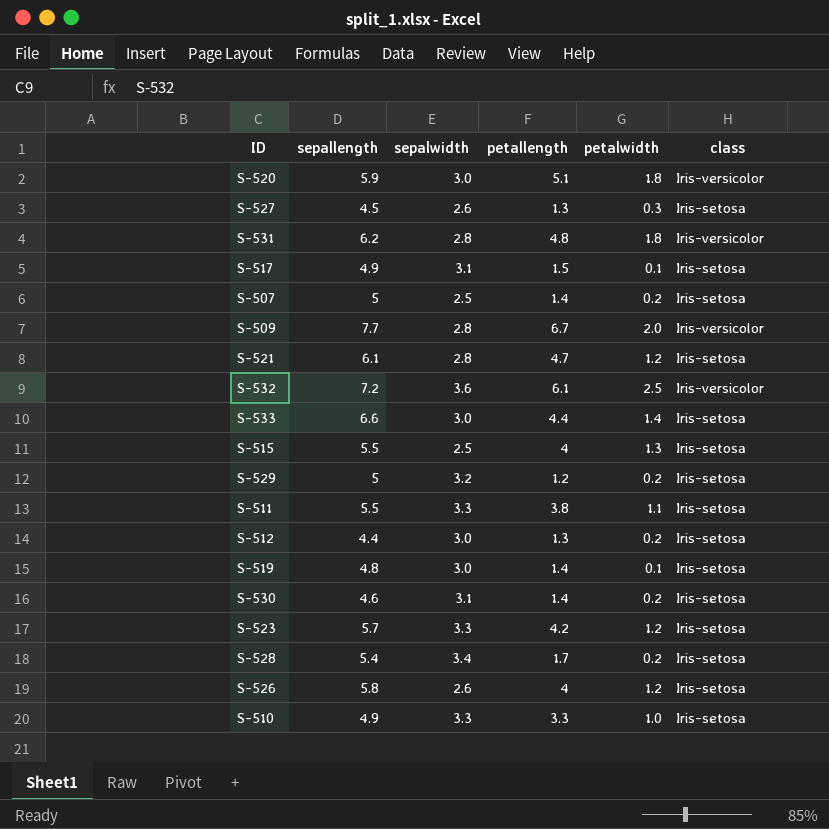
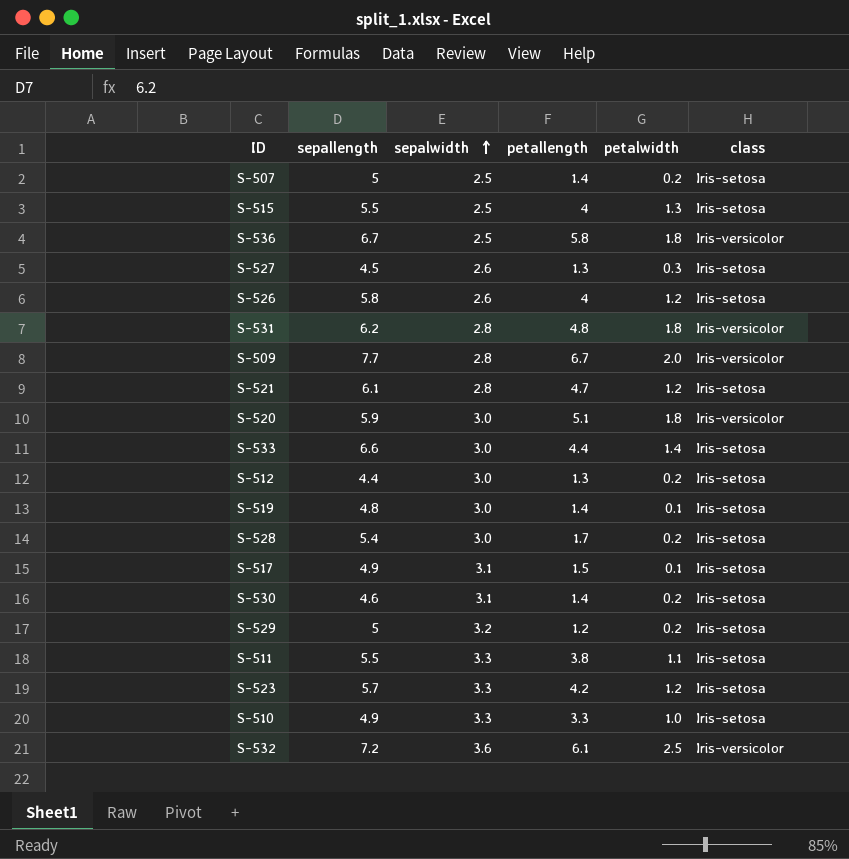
row order: none -> sepalwidth ascending
row S-536: none -> 6.7 | 2.5 | 5.8 | 1.8 | Iris-versicolor
S-528 | sepalwidth: 3.4 -> 3.0

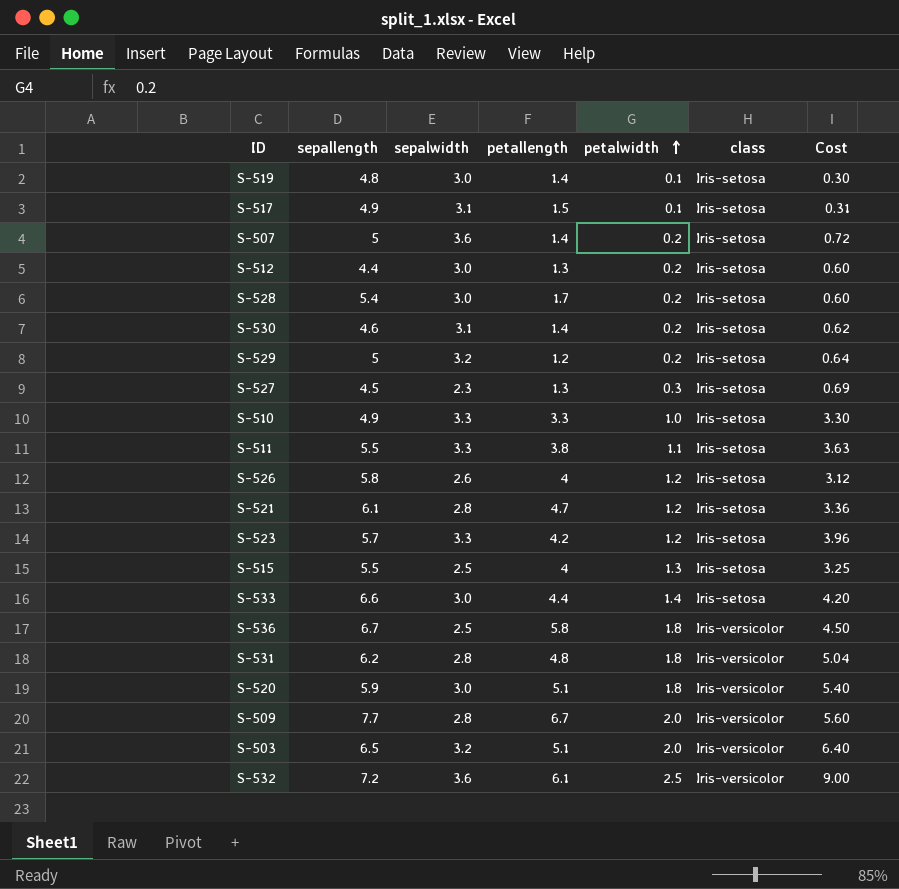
row order: sepalwidth ascending -> petalwidth ascending
column Cost | formula: none -> [sepalwidth] * [petalwidth]
S-507 | sepalwidth: 2.5 -> 3.6
S-527 | sepalwidth: 2.6 -> 2.3
row S-503: none -> 6.5 | 3.2 | 5.1 | 2.0 | Iris-versicolor | 6.40

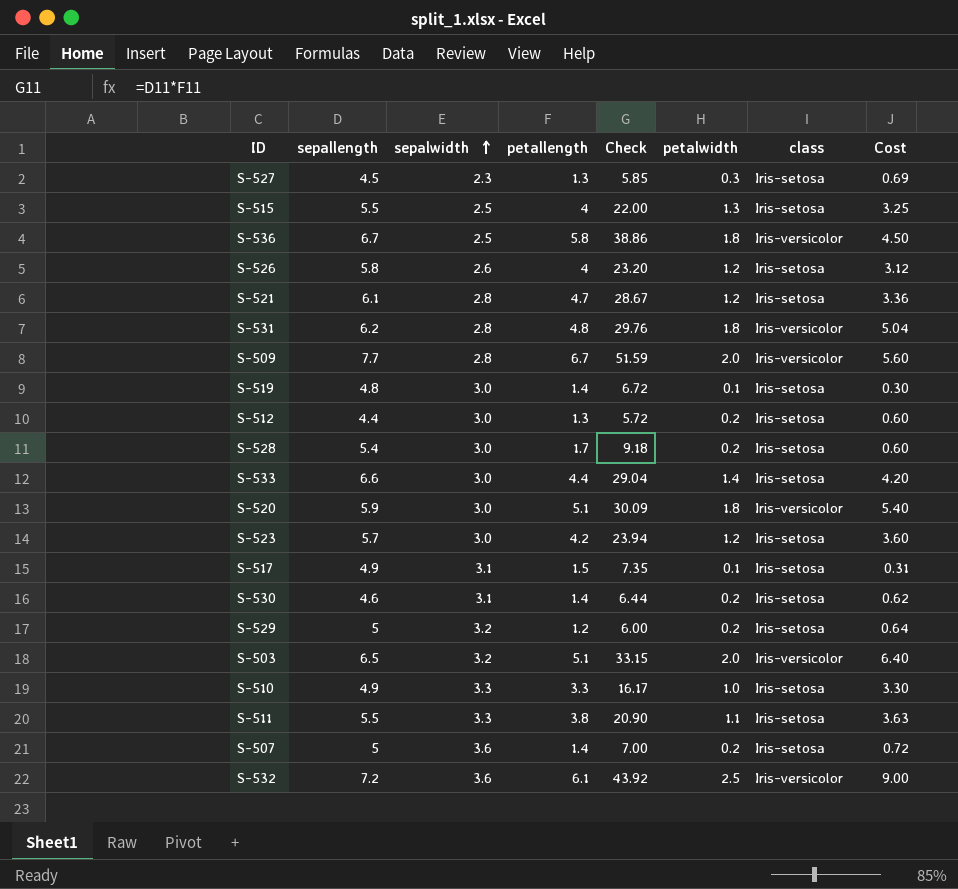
row order: petalwidth ascending -> sepalwidth ascending
column Check | formula: none -> [sepallength] * [petallength]
S-523 | sepalwidth: 3.3 -> 3.0
S-523 | Cost: 3.96 -> 3.60

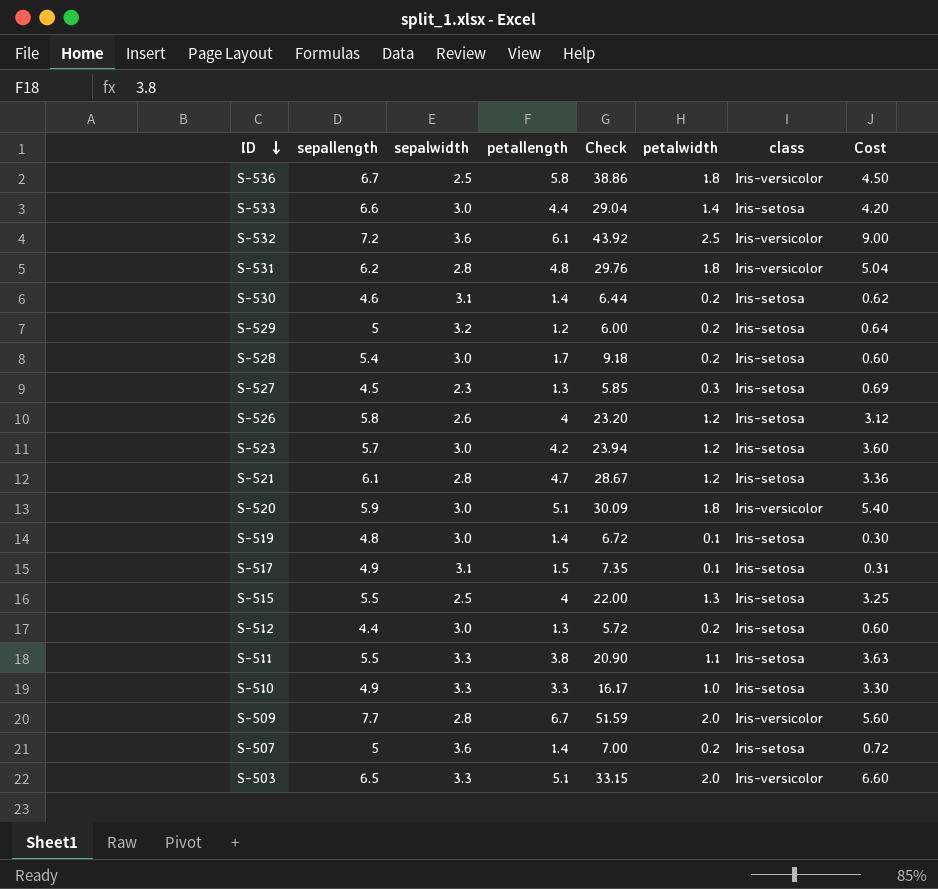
row order: sepalwidth ascending -> ID descending
S-503 | sepalwidth: 3.2 -> 3.3
S-503 | Cost: 6.40 -> 6.60

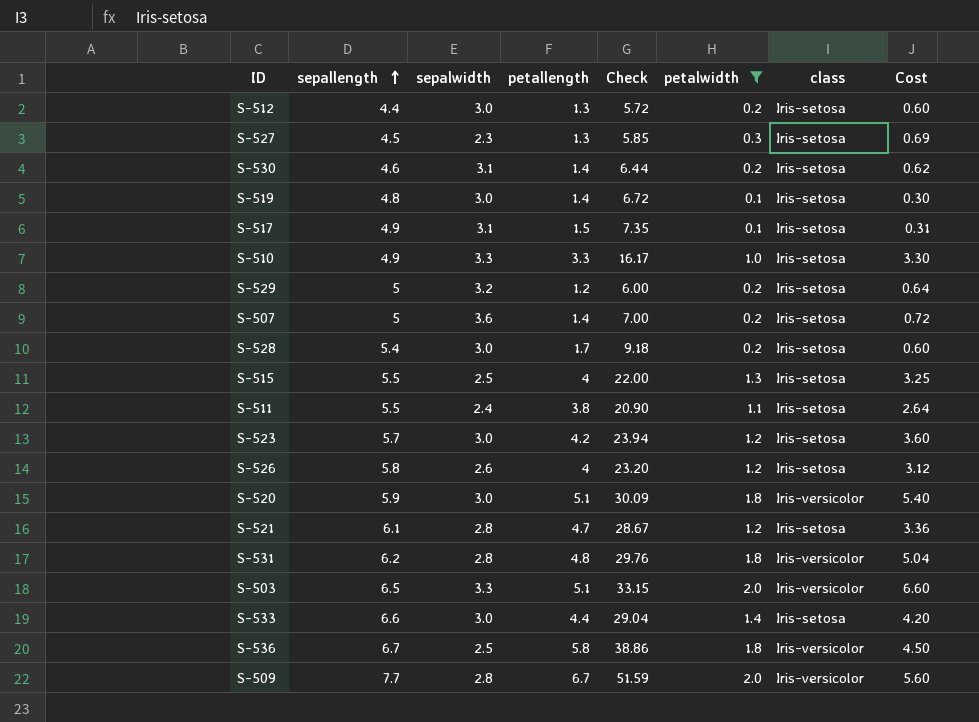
filter: none -> petalwidth != 2.5
row order: ID descending -> sepallength ascending
S-511 | sepalwidth: 3.3 -> 2.4
S-511 | Cost: 3.63 -> 2.64

